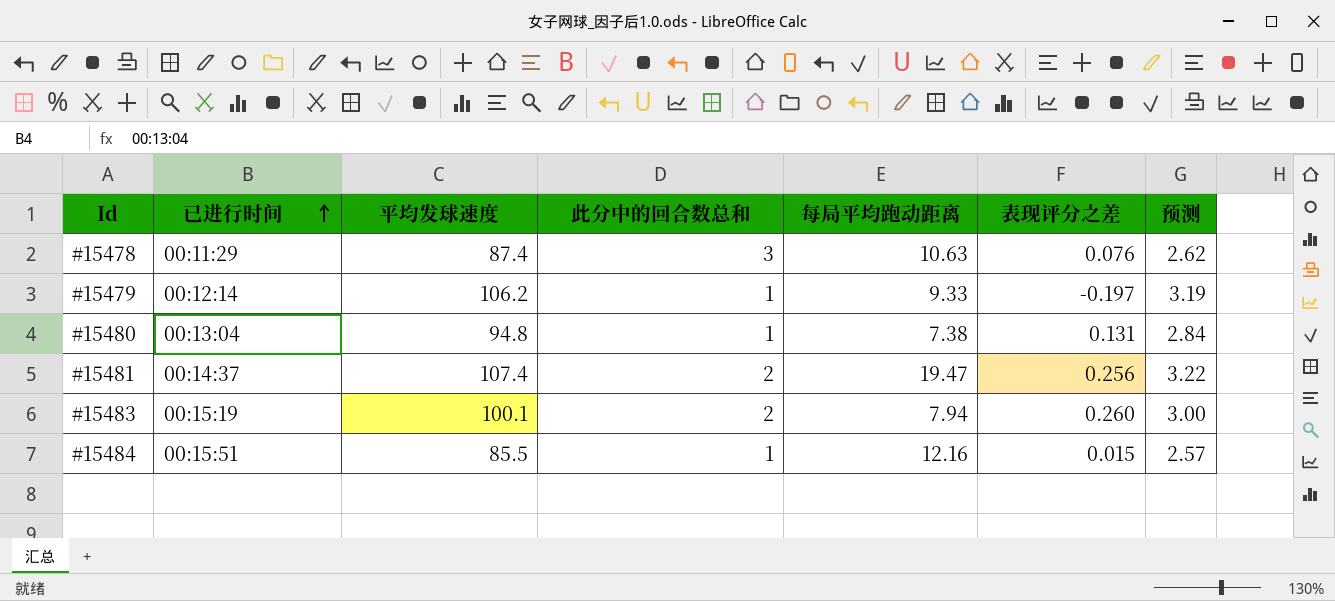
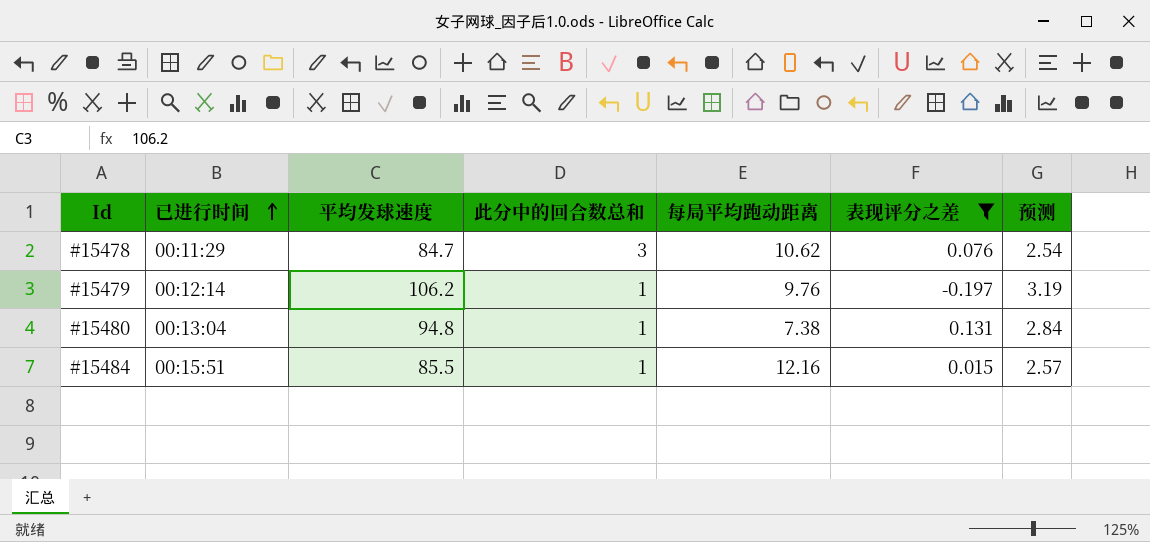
filter: none -> 表现评分之差 <= 0.131
#15478 | 平均发球速度: 87.4 -> 84.7
#15478 | 每局平均跑动距离: 10.63 -> 10.62
#15478 | 预测: 2.62 -> 2.54
#15479 | 每局平均跑动距离: 9.33 -> 9.76

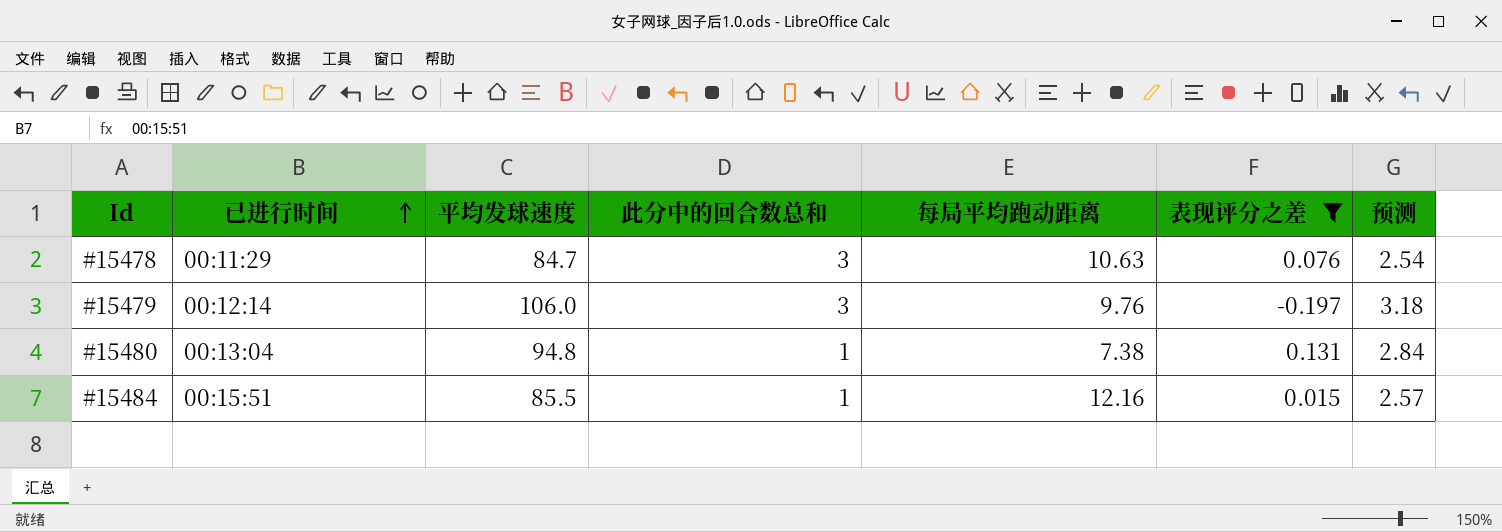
#15478 | 每局平均跑动距离: 10.62 -> 10.63
#15479 | 平均发球速度: 106.2 -> 106.0
#15479 | 此分中的回合数总和: 1 -> 3
#15479 | 预测: 3.19 -> 3.18

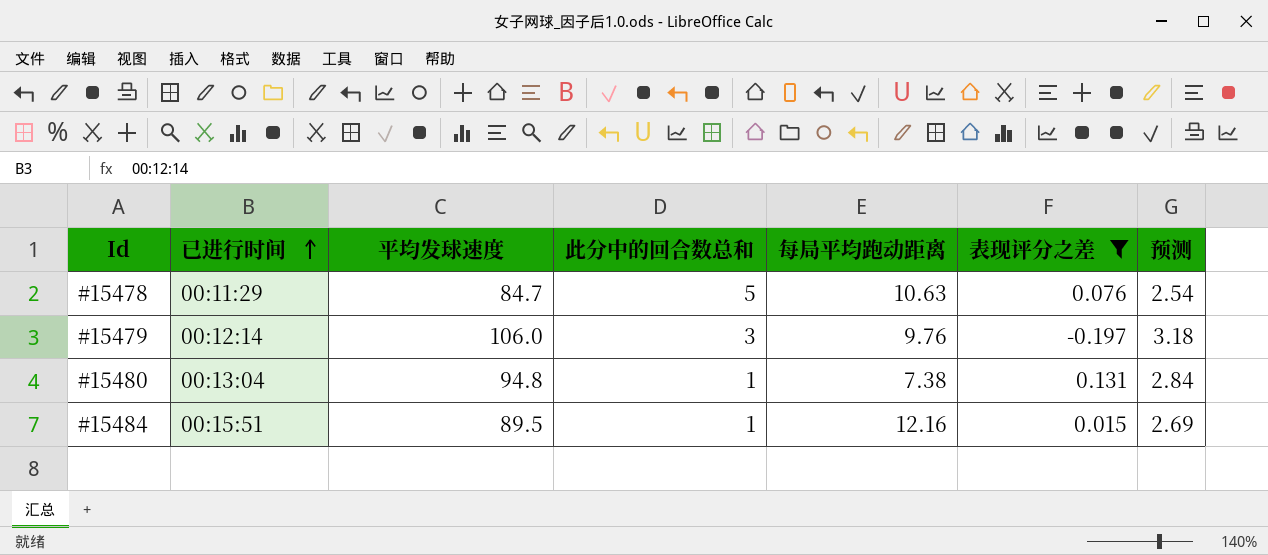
#15478 | 此分中的回合数总和: 3 -> 5
#15484 | 平均发球速度: 85.5 -> 89.5
#15484 | 预测: 2.57 -> 2.69

